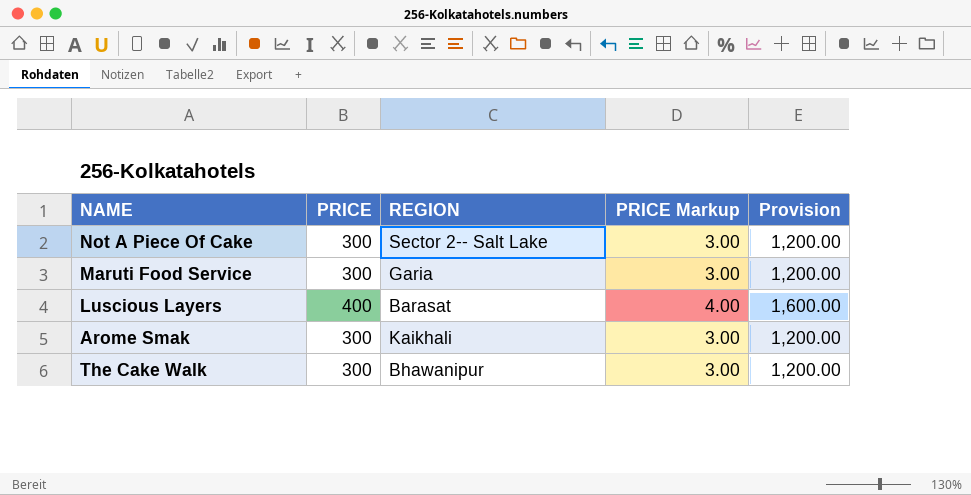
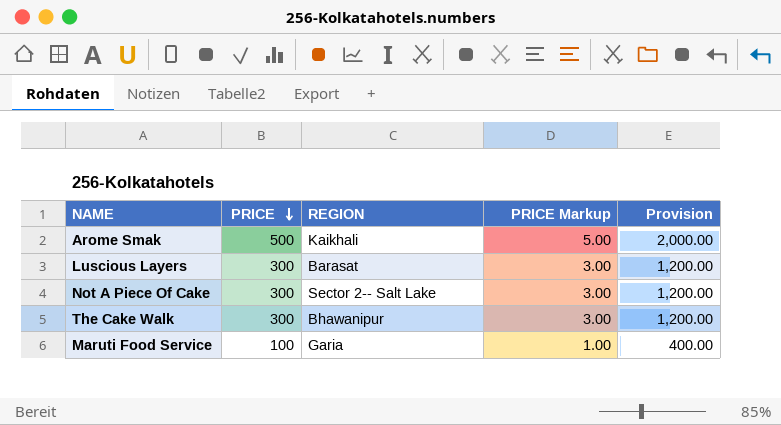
row order: none -> PRICE descending
Arome Smak | PRICE: 300 -> 500
Arome Smak | PRICE Markup: 3.00 -> 5.00
Arome Smak | Provision: 1,200.00 -> 2,000.00
Luscious Layers | PRICE: 400 -> 300
Luscious Layers | PRICE Markup: 4.00 -> 3.00
Luscious Layers | Provision: 1,600.00 -> 1,200.00
Maruti Food Service | PRICE: 300 -> 100
Maruti Food Service | PRICE Markup: 3.00 -> 1.00
Maruti Food Service | Provision: 1,200.00 -> 400.00

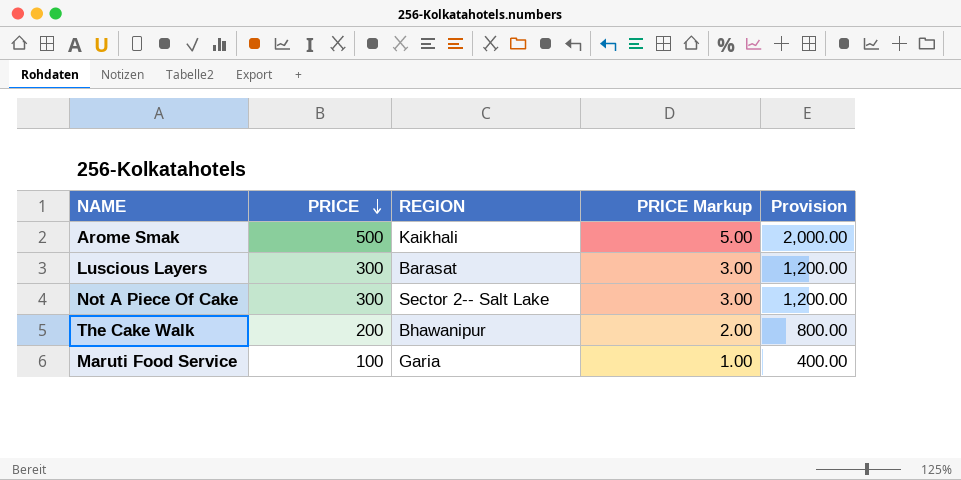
The Cake Walk | PRICE: 300 -> 200
The Cake Walk | PRICE Markup: 3.00 -> 2.00
The Cake Walk | Provision: 1,200.00 -> 800.00

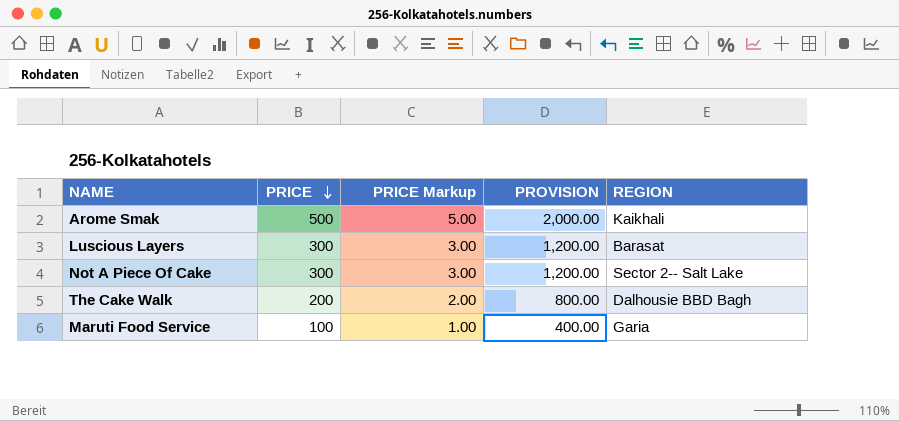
column name: Provision -> PROVISION
column REGION | position: 3 -> 5
The Cake Walk | REGION: Bhawanipur -> Dalhousie BBD Bagh

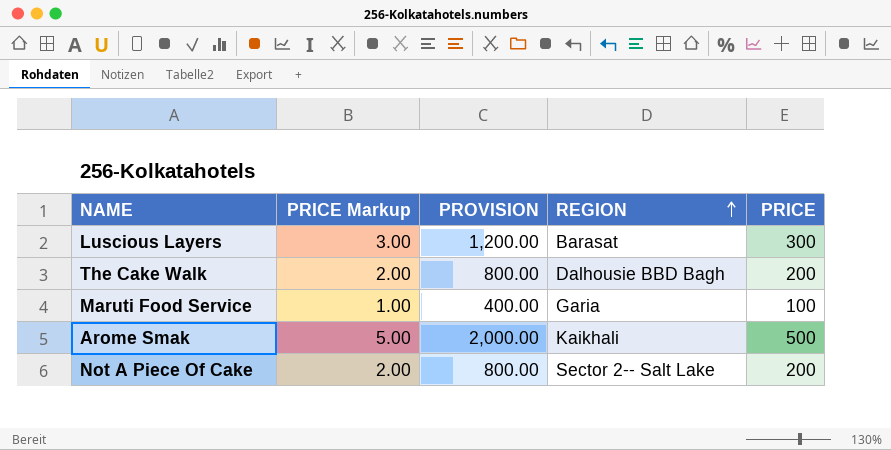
row order: PRICE descending -> REGION ascending
column PRICE | position: 2 -> 5
Not A Piece Of Cake | PRICE Markup: 3.00 -> 2.00
Not A Piece Of Cake | PROVISION: 1,200.00 -> 800.00
Not A Piece Of Cake | PRICE: 300 -> 200

